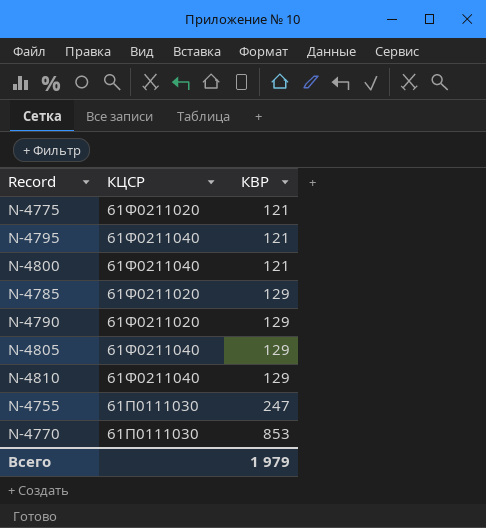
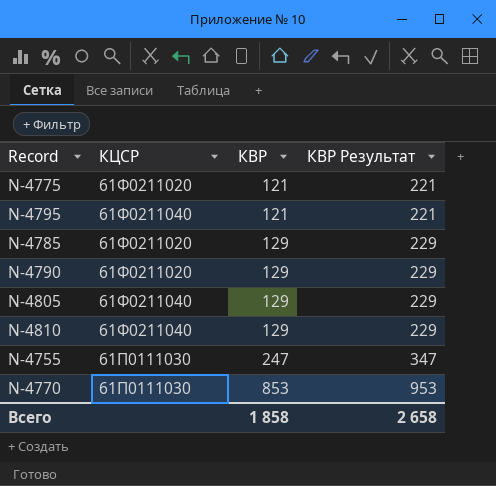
column КВР Результат | formula: none -> [КВР] + 100
row N-4800: 61Ф0211040 | 121 -> none
Всего | КВР: 1 979 -> 1 858

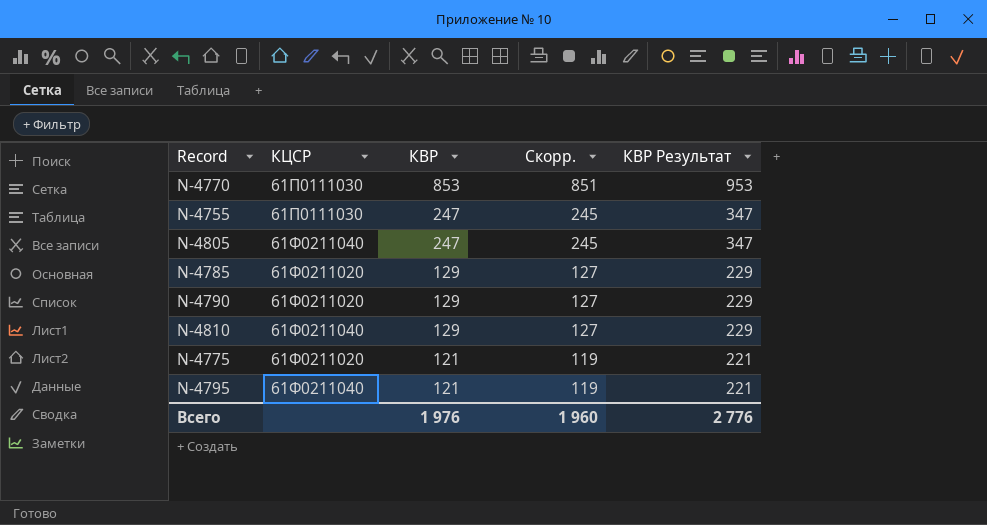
row order: КВР ascending -> КВР descending
column Скорр. | formula: none -> [КВР] - 2
N-4805 | КВР: 129 -> 247
N-4805 | КВР Результат: 229 -> 347
Всего | КВР: 1 858 -> 1 976
Всего | КВР Результат: 2 658 -> 2 776

